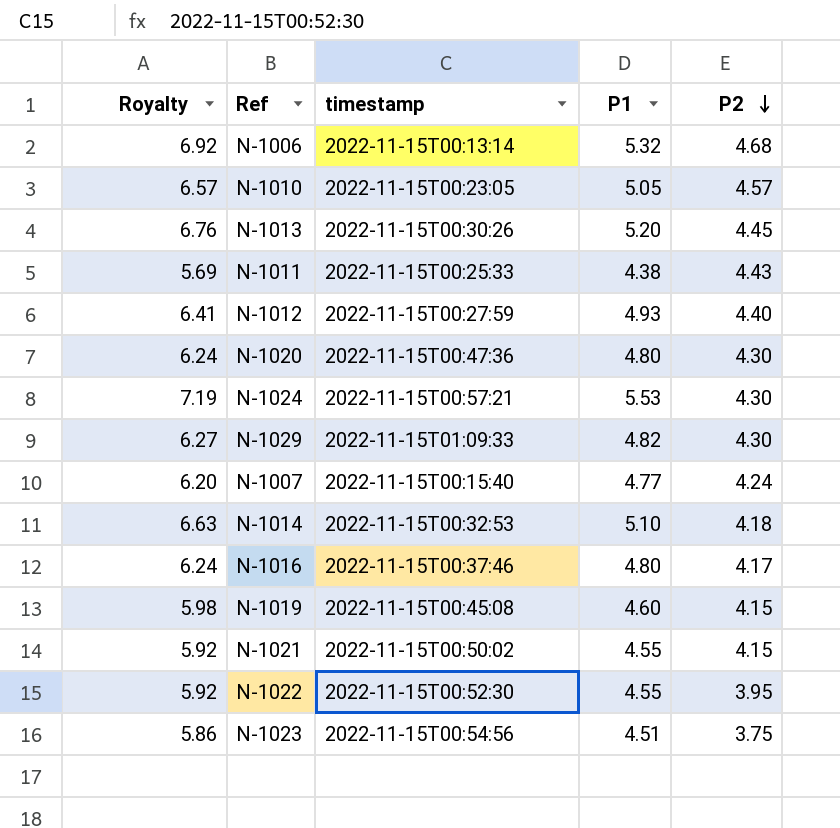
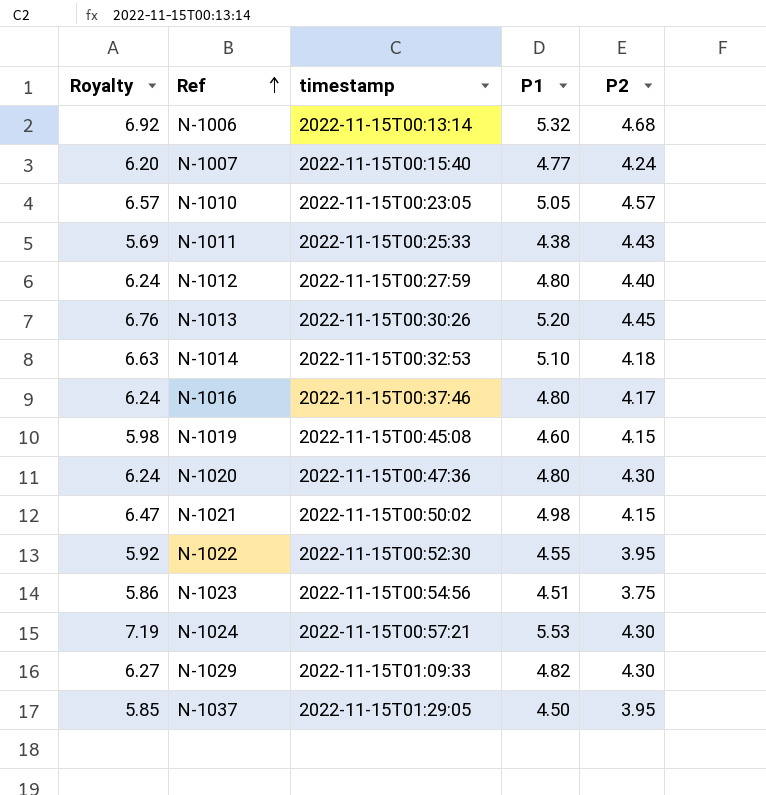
row order: P2 descending -> Ref ascending
N-1012 | Royalty: 6.41 -> 6.24
N-1012 | P1: 4.93 -> 4.80
N-1021 | Royalty: 5.92 -> 6.47
N-1021 | P1: 4.55 -> 4.98
row N-1037: none -> 5.85 | 2022-11-15T01:29:05 | 4.50 | 3.95

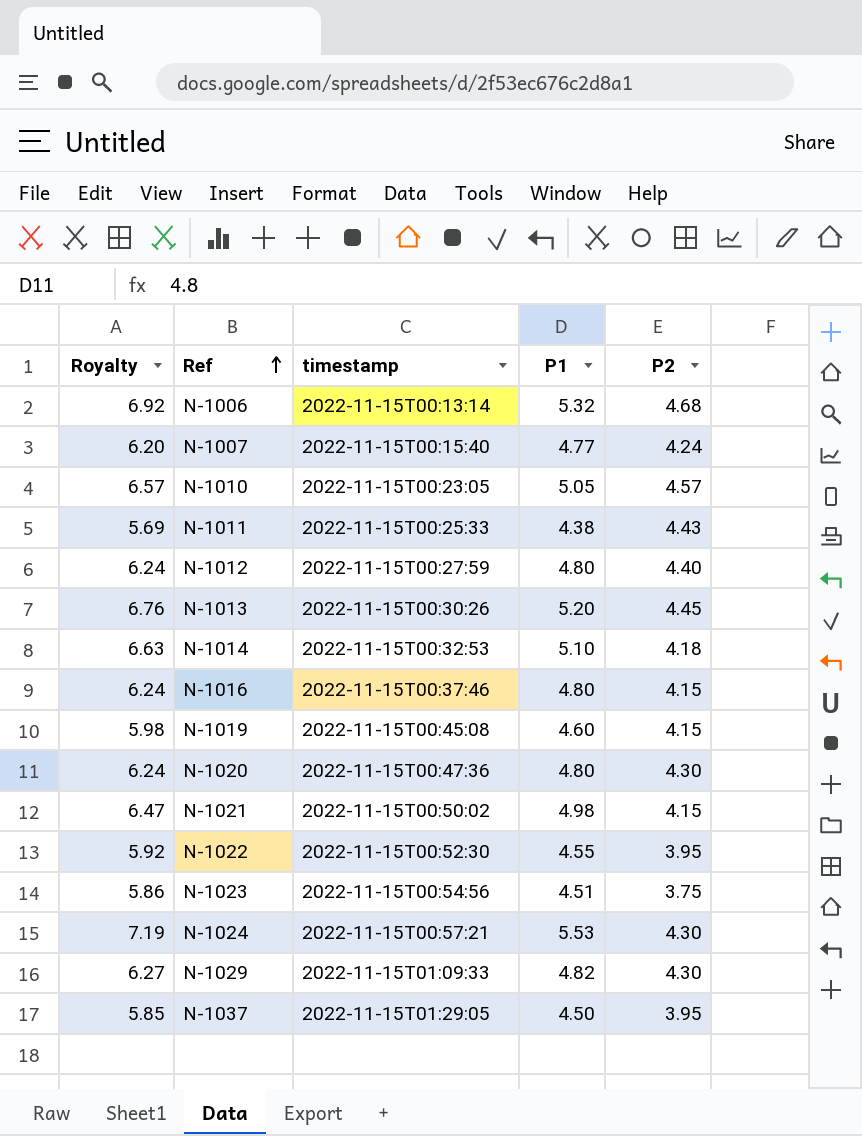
N-1016 | P2: 4.17 -> 4.15

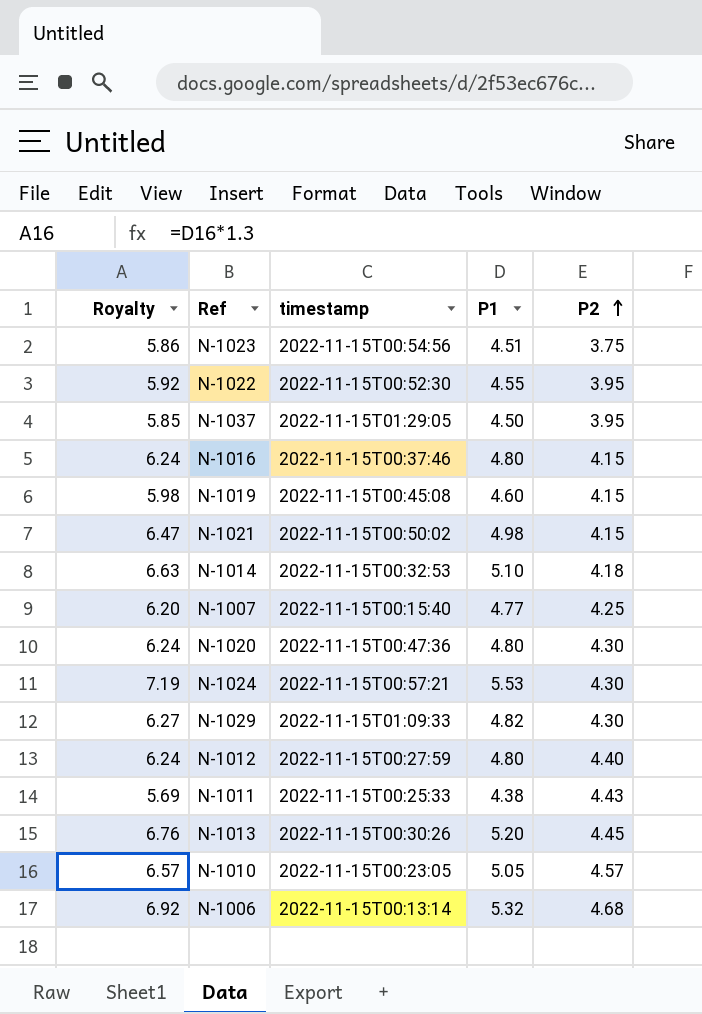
row order: Ref ascending -> P2 ascending
N-1007 | P2: 4.24 -> 4.25

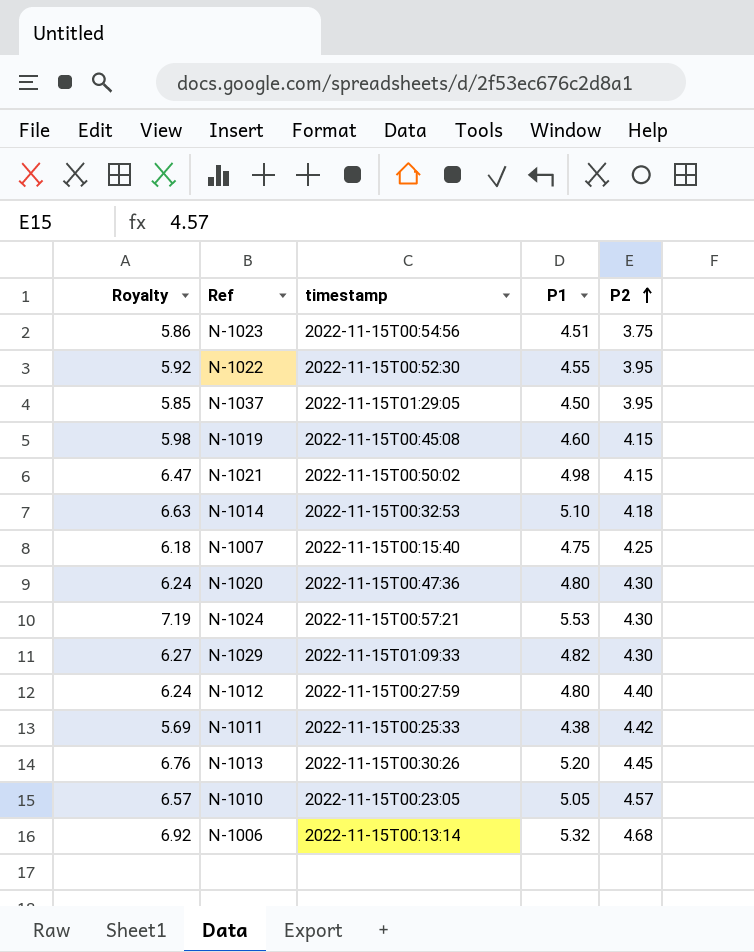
row N-1016: 6.24 | 2022-11-15T00:37:46 | 4.80 | 4.15 -> none
N-1007 | Royalty: 6.20 -> 6.18
N-1007 | P1: 4.77 -> 4.75
N-1011 | P2: 4.43 -> 4.42

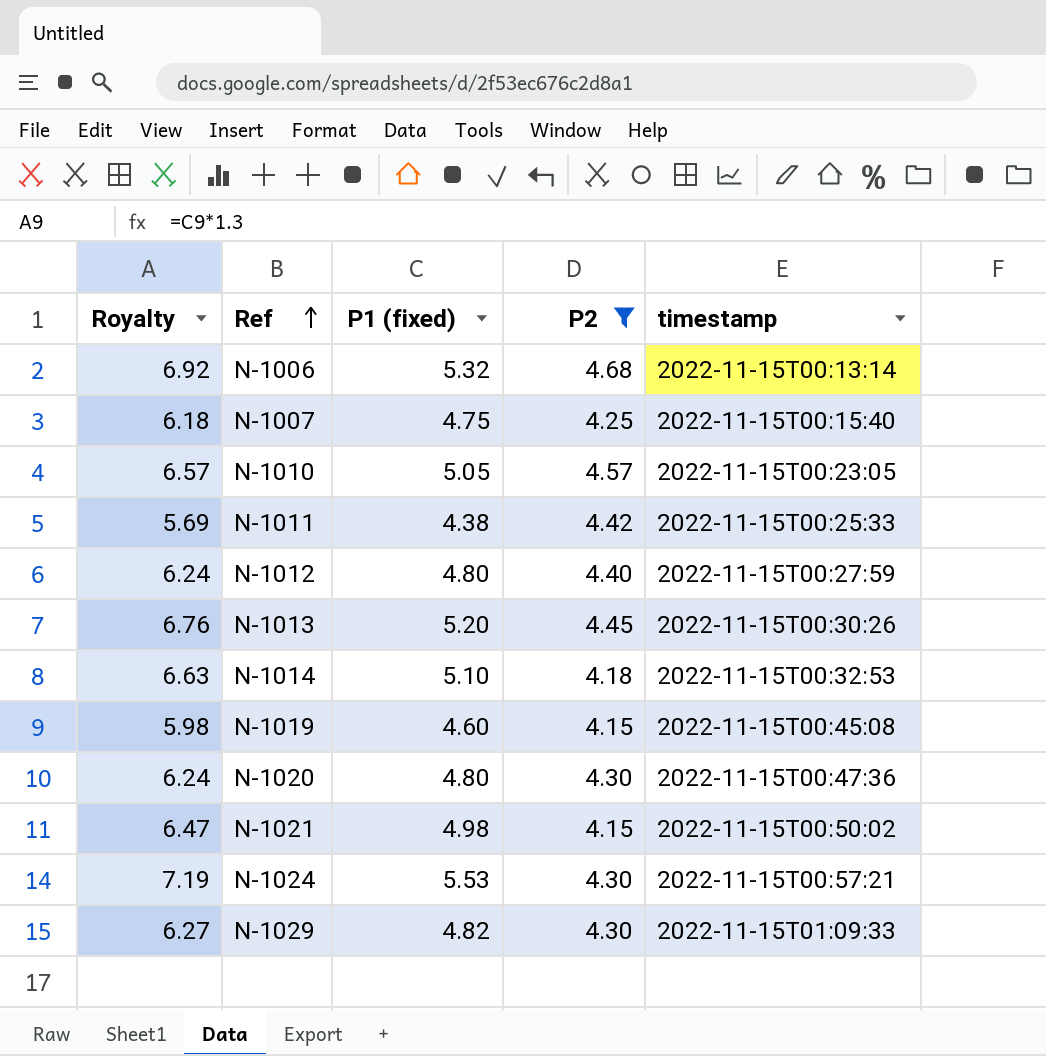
filter: none -> P2 >= 4.15
row order: P2 ascending -> Ref ascending
column name: P1 -> P1 (fixed)
column timestamp | position: 3 -> 5

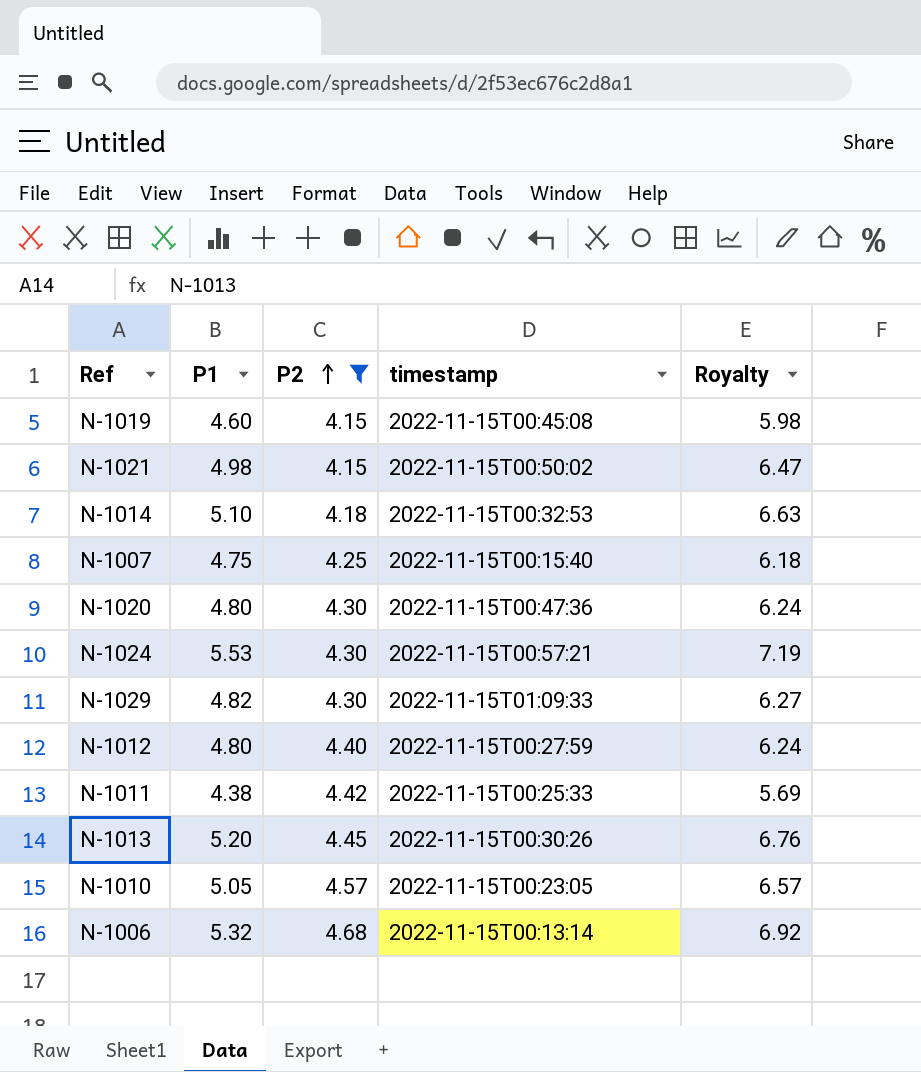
row order: Ref ascending -> P2 ascending
column name: P1 (fixed) -> P1
column Royalty | position: 1 -> 5

